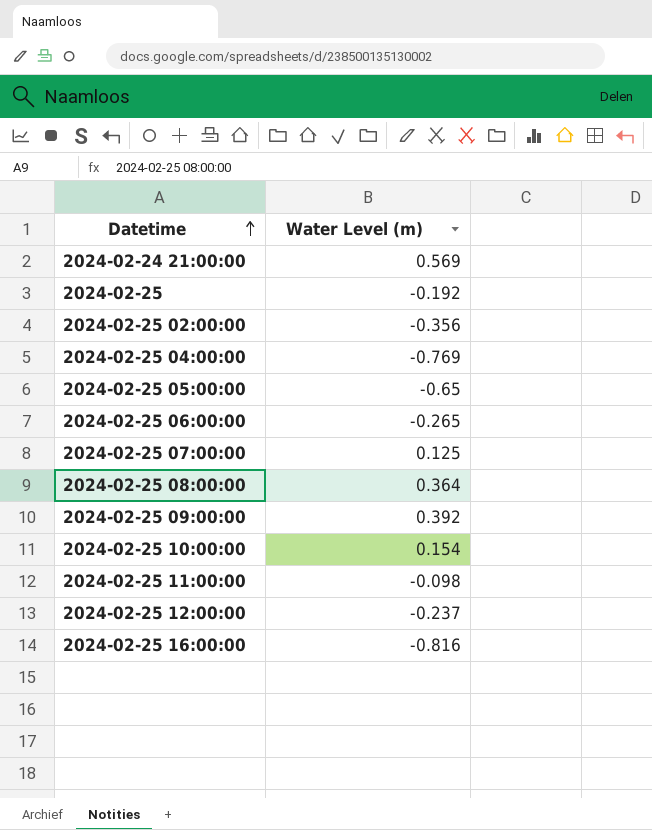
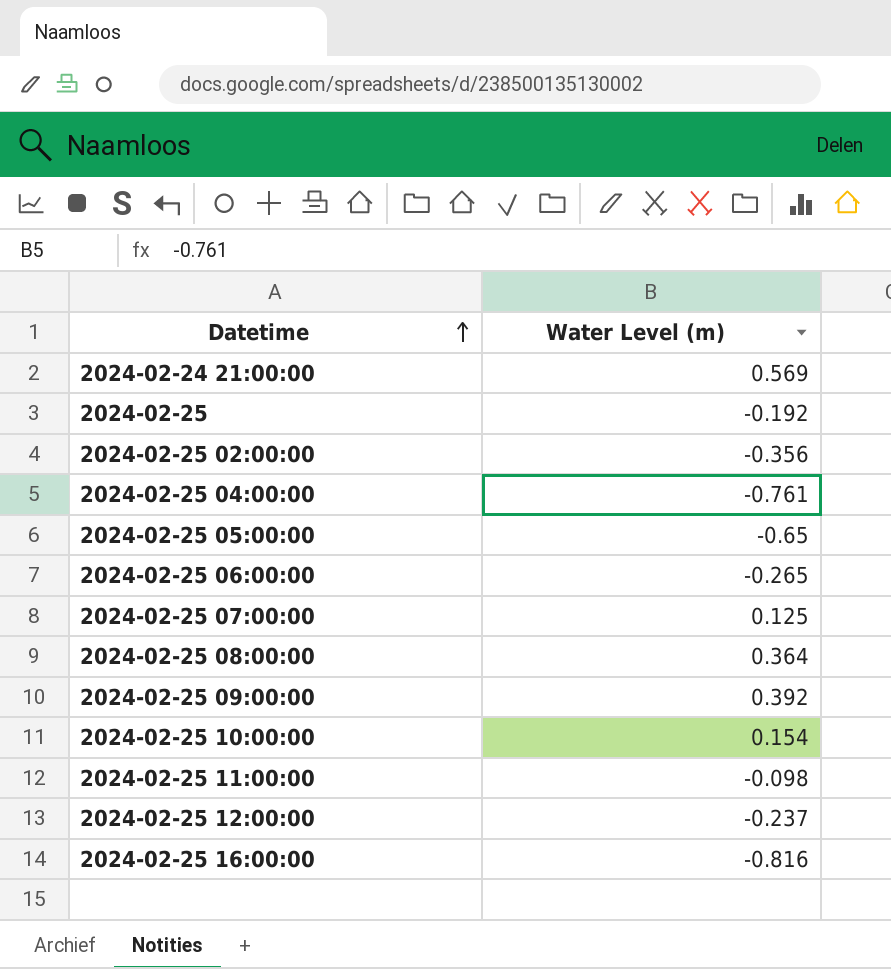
2024-02-25 04:00:00 | Water Level (m): -0.769 -> -0.761

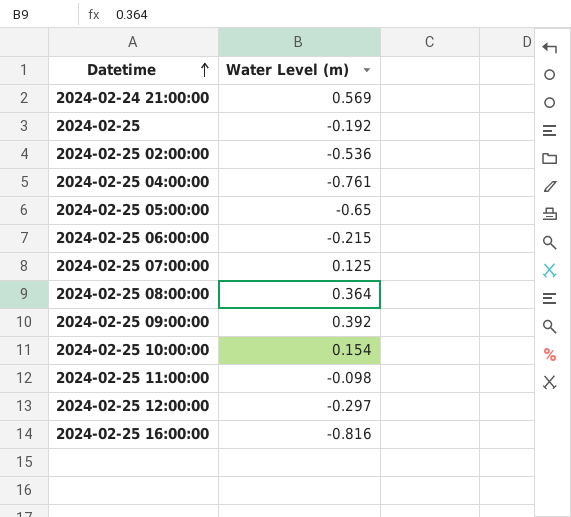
2024-02-25 02:00:00 | Water Level (m): -0.356 -> -0.536
2024-02-25 06:00:00 | Water Level (m): -0.265 -> -0.215
2024-02-25 12:00:00 | Water Level (m): -0.237 -> -0.297

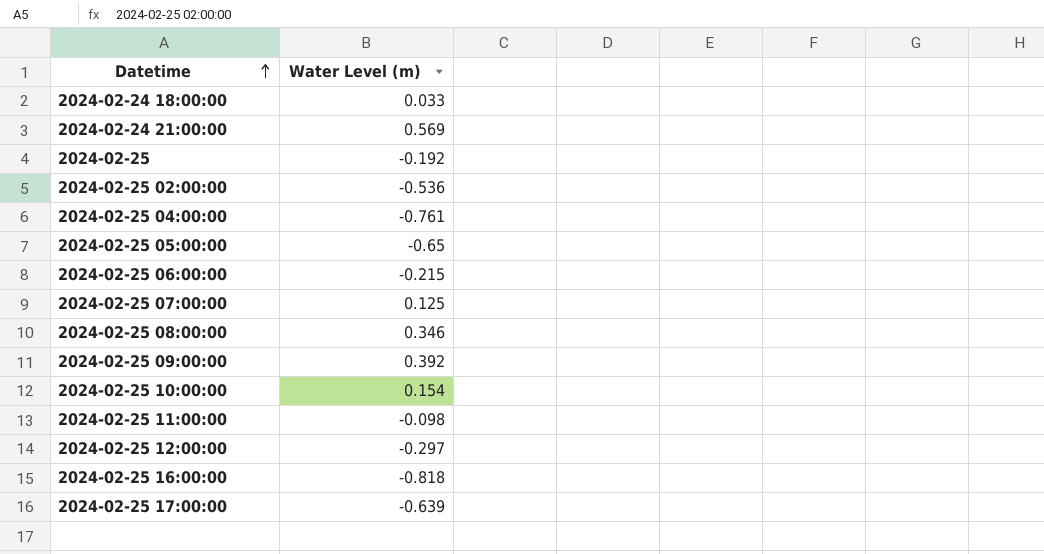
row 2024-02-24 18:00:00: none -> 0.033
2024-02-25 08:00:00 | Water Level (m): 0.364 -> 0.346
2024-02-25 16:00:00 | Water Level (m): -0.816 -> -0.818
row 2024-02-25 17:00:00: none -> -0.639

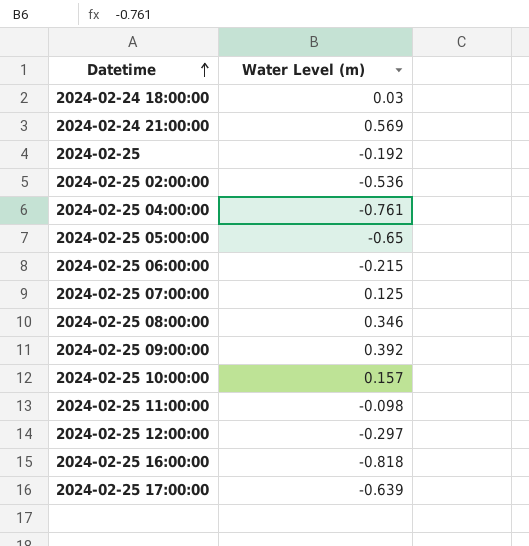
2024-02-24 18:00:00 | Water Level (m): 0.033 -> 0.03
2024-02-25 10:00:00 | Water Level (m): 0.154 -> 0.157

